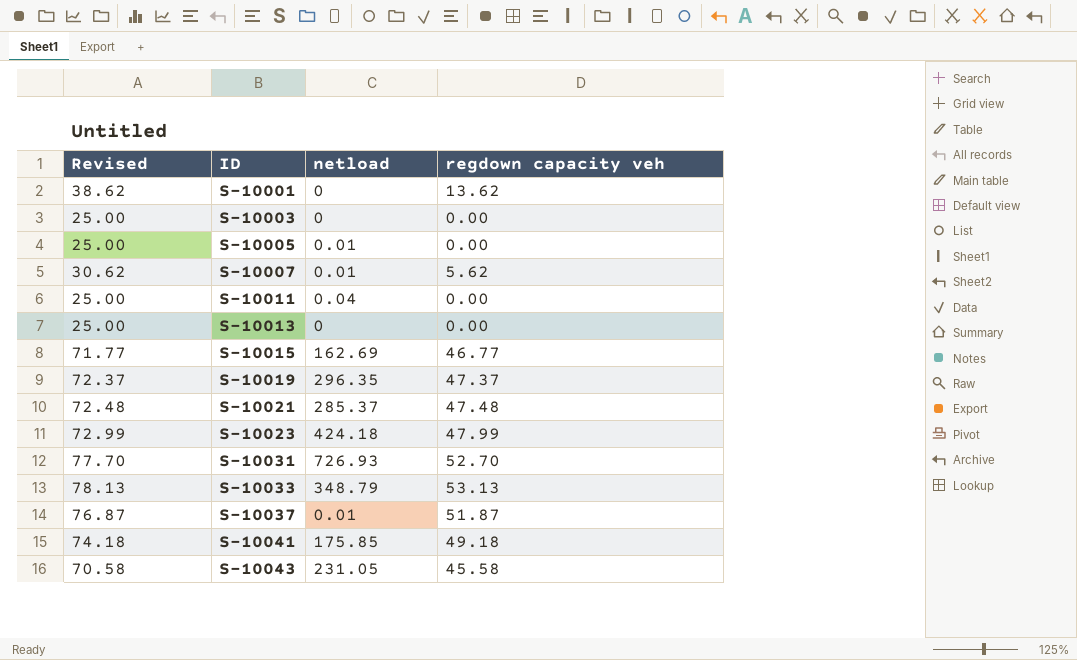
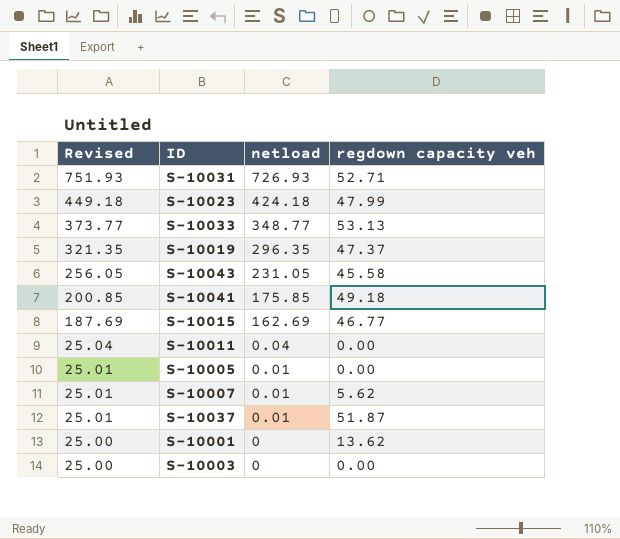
row order: ID ascending -> Revised descending
column Revised | formula: [regdown capacity veh] + 25 -> [netload] + 25
row S-10013: 25.00 | 0 | 0.00 -> none
row S-10021: 72.48 | 285.37 | 47.48 -> none
S-10031 | regdown capacity veh: 52.70 -> 52.71
S-10033 | netload: 348.79 -> 348.77

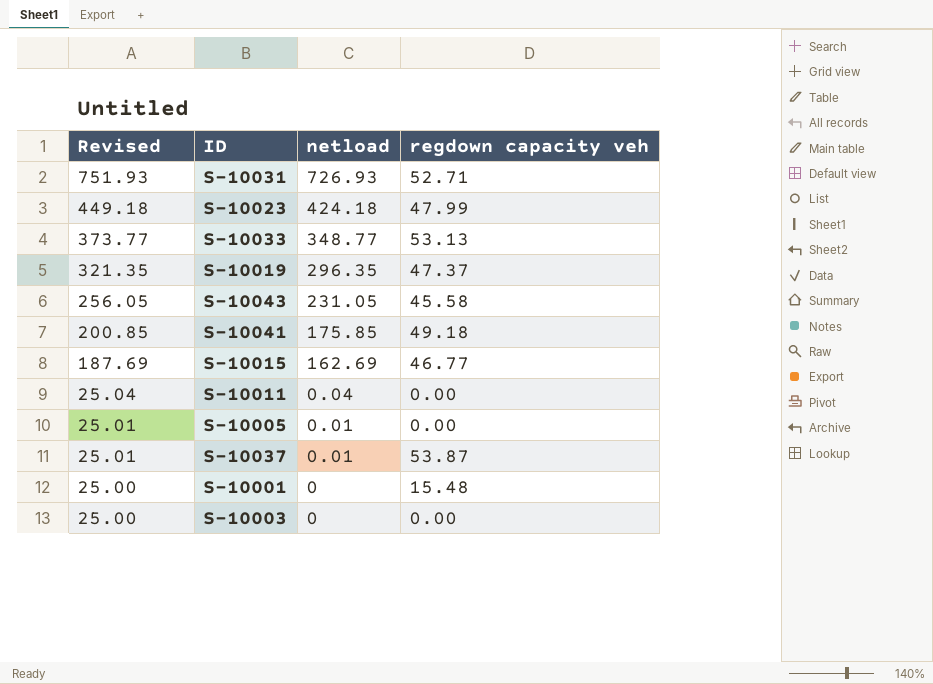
row S-10007: 25.01 | 0.01 | 5.62 -> none
S-10037 | regdown capacity veh: 51.87 -> 53.87
S-10001 | regdown capacity veh: 13.62 -> 15.48

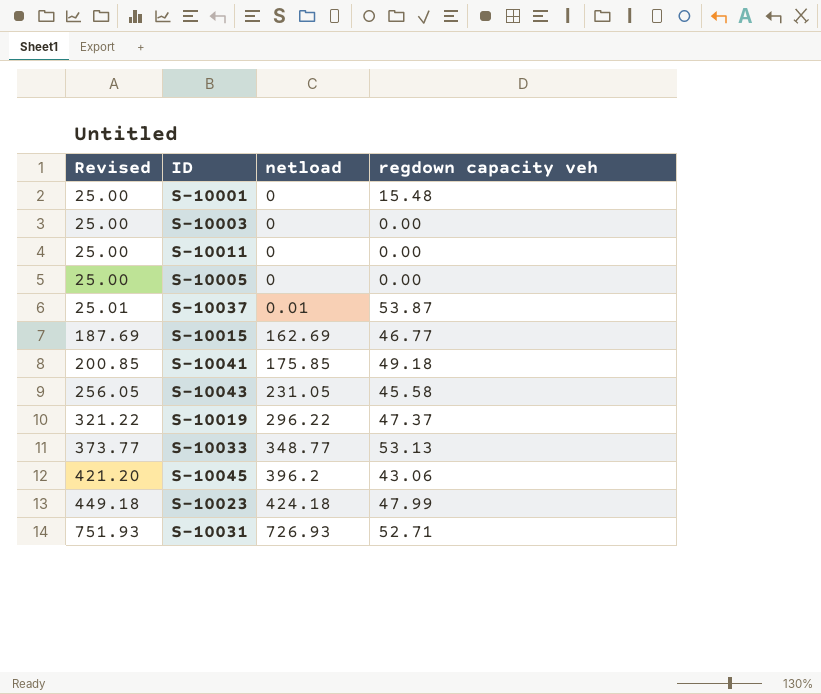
row order: Revised descending -> Revised ascending
S-10011 | Revised: 25.04 -> 25.00
S-10011 | netload: 0.04 -> 0
S-10005 | Revised: 25.01 -> 25.00
S-10005 | netload: 0.01 -> 0
S-10019 | Revised: 321.35 -> 321.22
S-10019 | netload: 296.35 -> 296.22
row S-10045: none -> 421.20 | 396.2 | 43.06

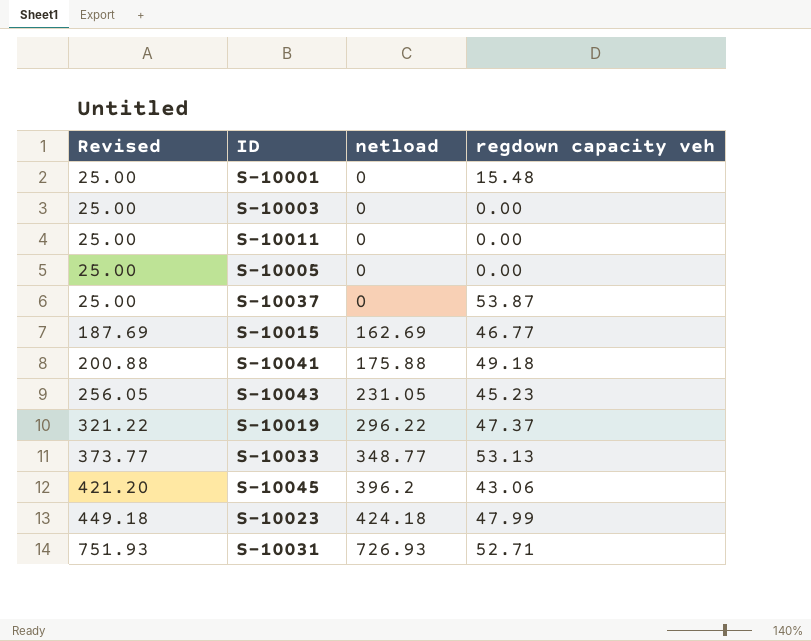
S-10037 | Revised: 25.01 -> 25.00
S-10037 | netload: 0.01 -> 0
S-10041 | Revised: 200.85 -> 200.88
S-10041 | netload: 175.85 -> 175.88
S-10043 | regdown capacity veh: 45.58 -> 45.23

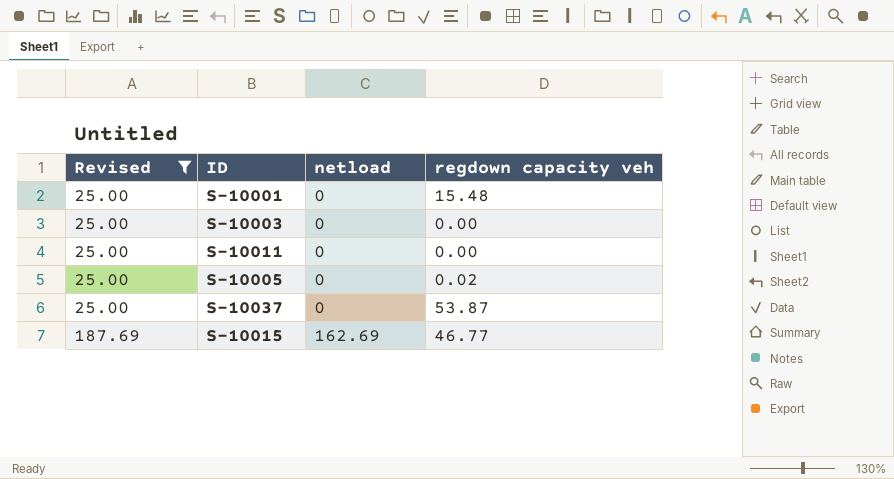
filter: none -> Revised <= 187.69
S-10005 | regdown capacity veh: 0.00 -> 0.02

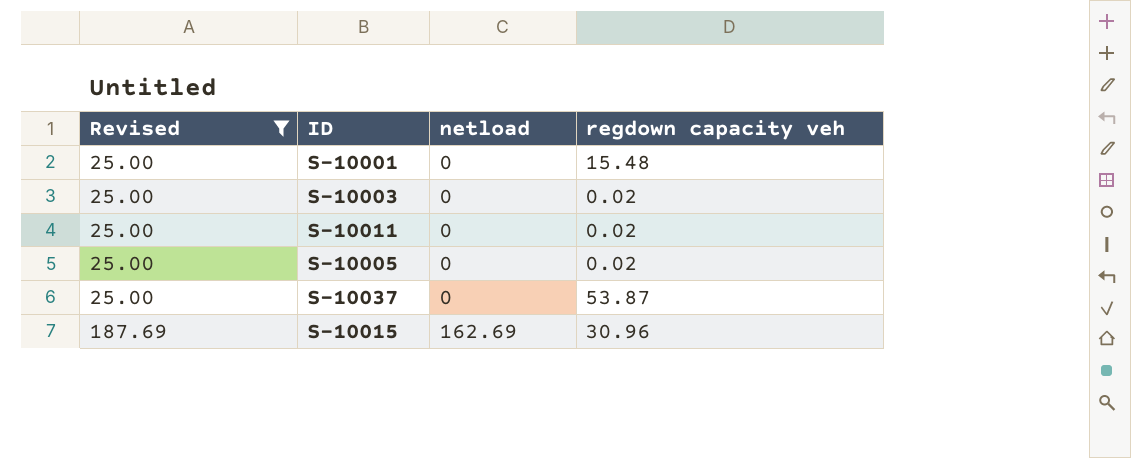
S-10003 | regdown capacity veh: 0.00 -> 0.02
S-10011 | regdown capacity veh: 0.00 -> 0.02
S-10015 | regdown capacity veh: 46.77 -> 30.96

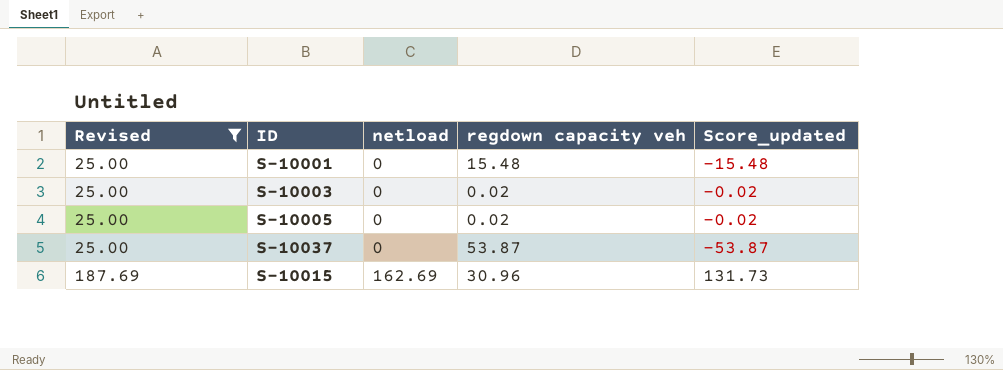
column Score_updated | formula: none -> [netload] - [regdown capacity veh]
row S-10011: 25.00 | 0 | 0.02 -> none

